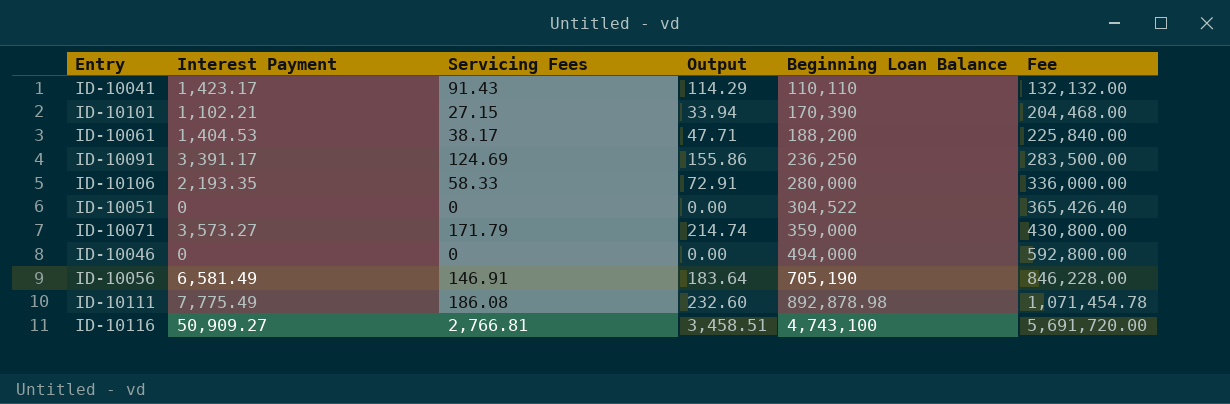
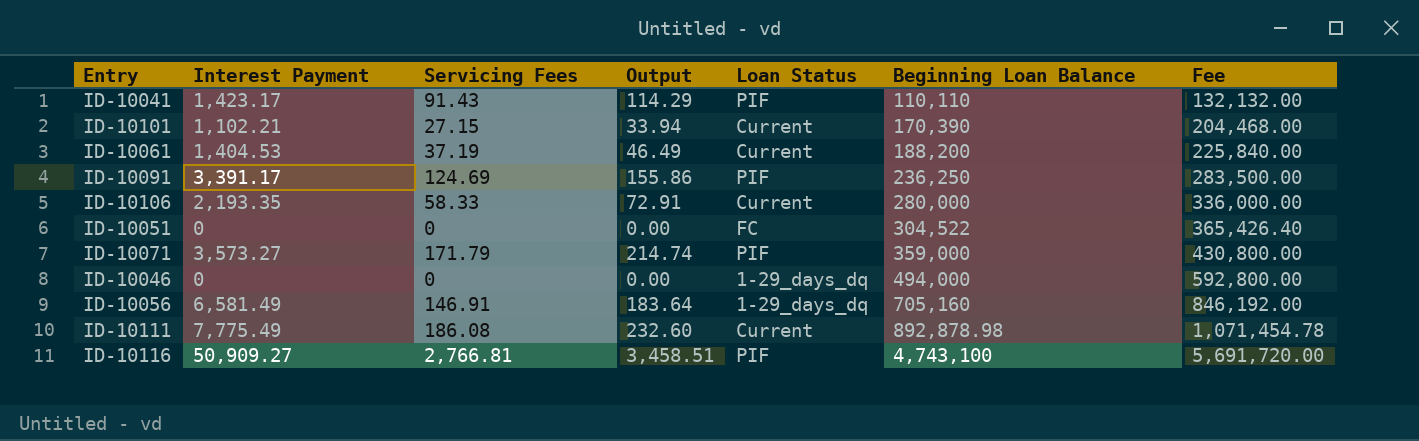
column Loan Status | position: none -> 5
ID-10061 | Servicing Fees: 38.17 -> 37.19
ID-10061 | Output: 47.71 -> 46.49
ID-10056 | Beginning Loan Balance: 705,190 -> 705,160
ID-10056 | Fee: 846,228.00 -> 846,192.00

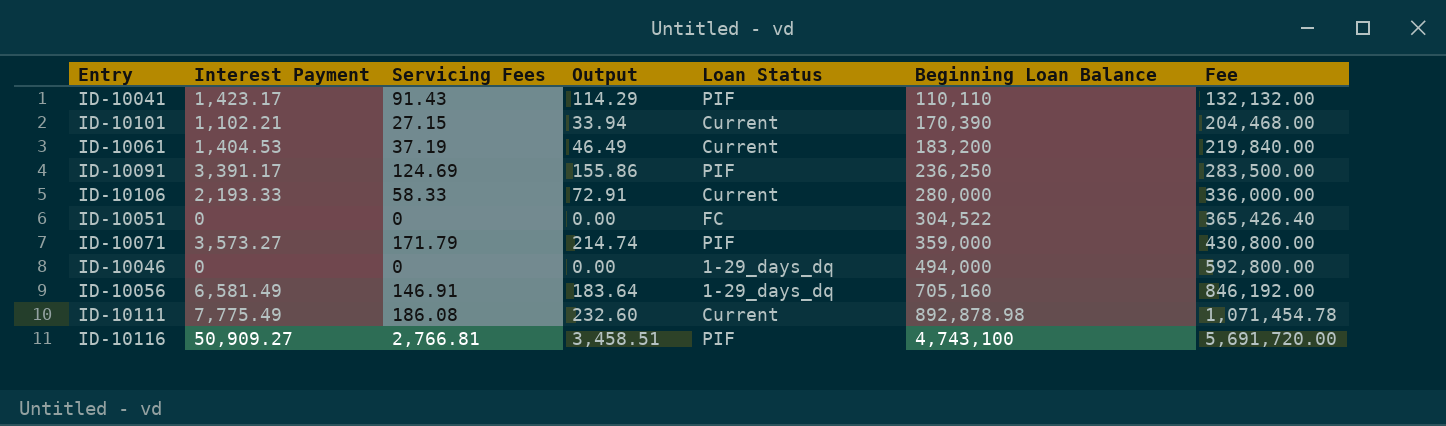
ID-10061 | Beginning Loan Balance: 188,200 -> 183,200
ID-10061 | Fee: 225,840.00 -> 219,840.00
ID-10106 | Interest Payment: 2,193.35 -> 2,193.33

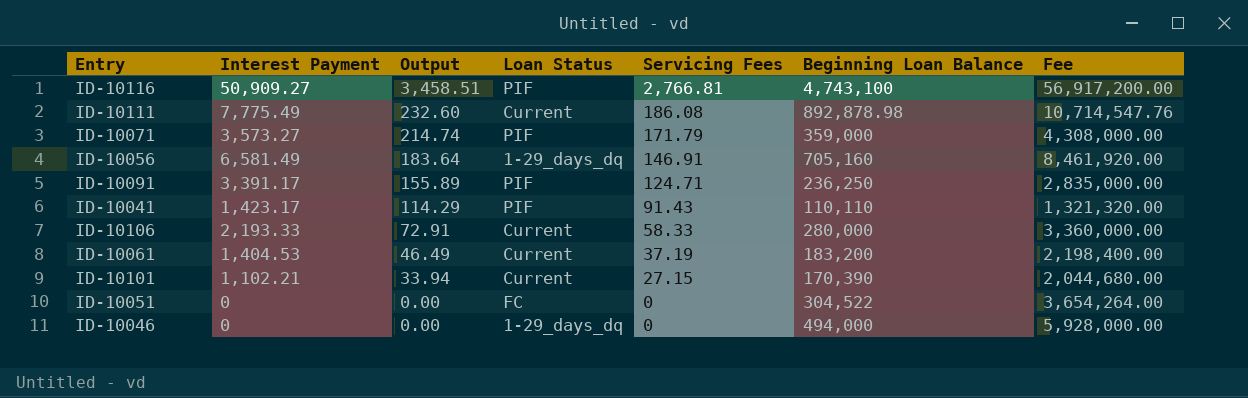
row order: Beginning Loan Balance ascending -> Output descending
column Servicing Fees | position: 3 -> 5
column Fee | formula: [Beginning Loan Balance] * 1.2 -> [Beginning Loan Balance] * 12
ID-10091 | Output: 155.86 -> 155.89
ID-10091 | Servicing Fees: 124.69 -> 124.71

